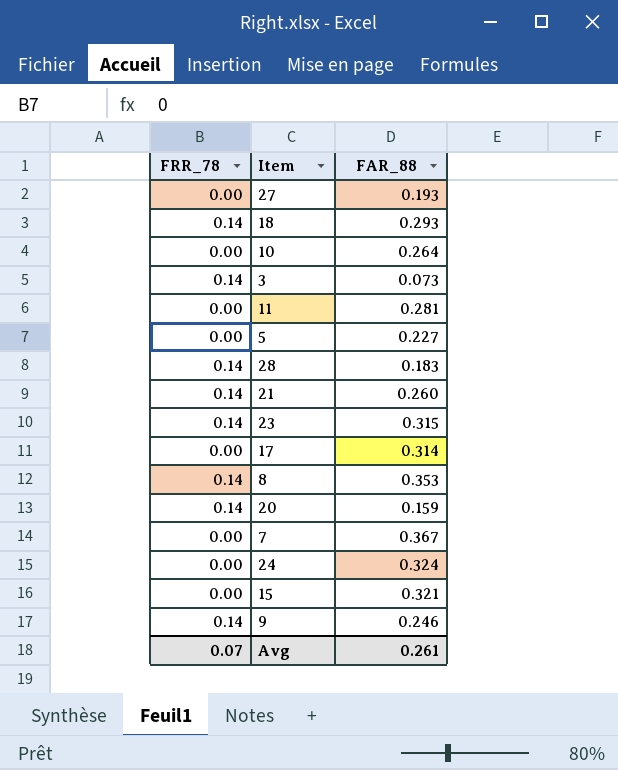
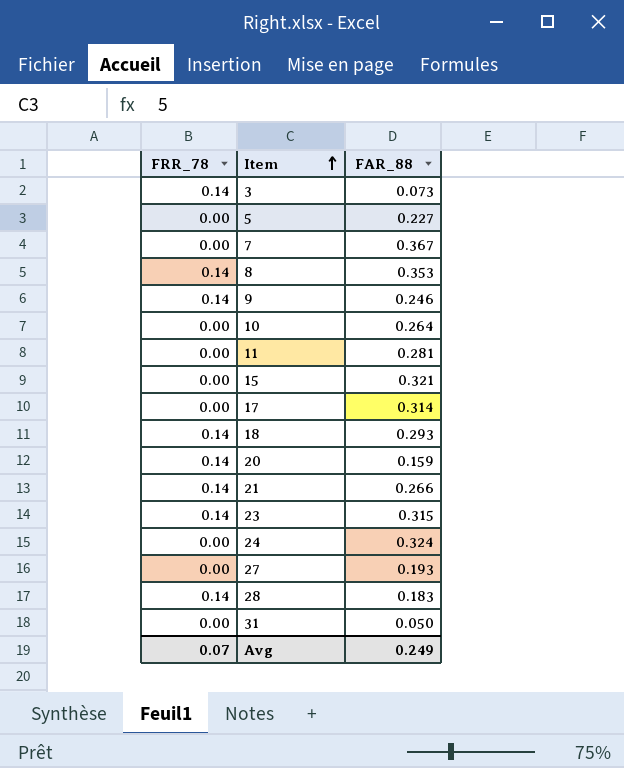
row order: none -> Item ascending
21 | FAR_88: 0.260 -> 0.266
row 31: none -> 0.00 | 0.050
Avg | FAR_88: 0.261 -> 0.249

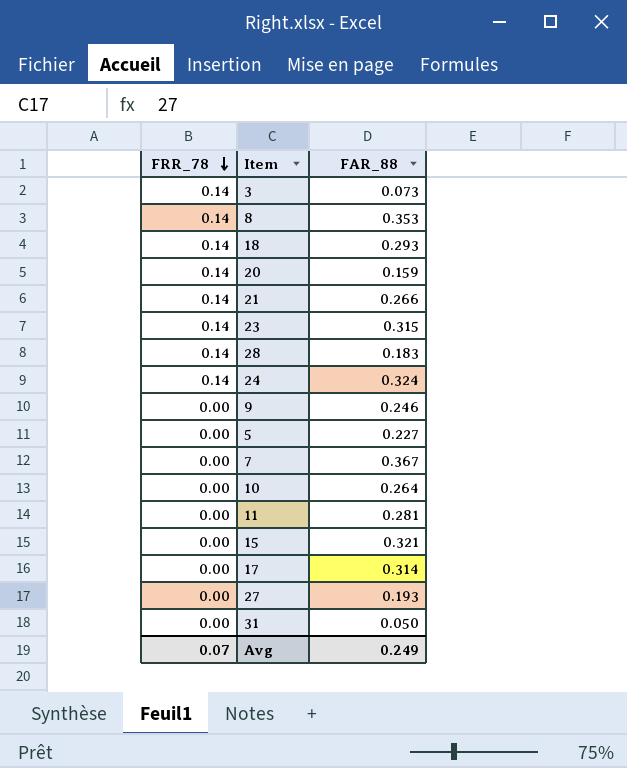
row order: Item ascending -> FRR_78 descending
24 | FRR_78: 0.00 -> 0.14
9 | FRR_78: 0.14 -> 0.00

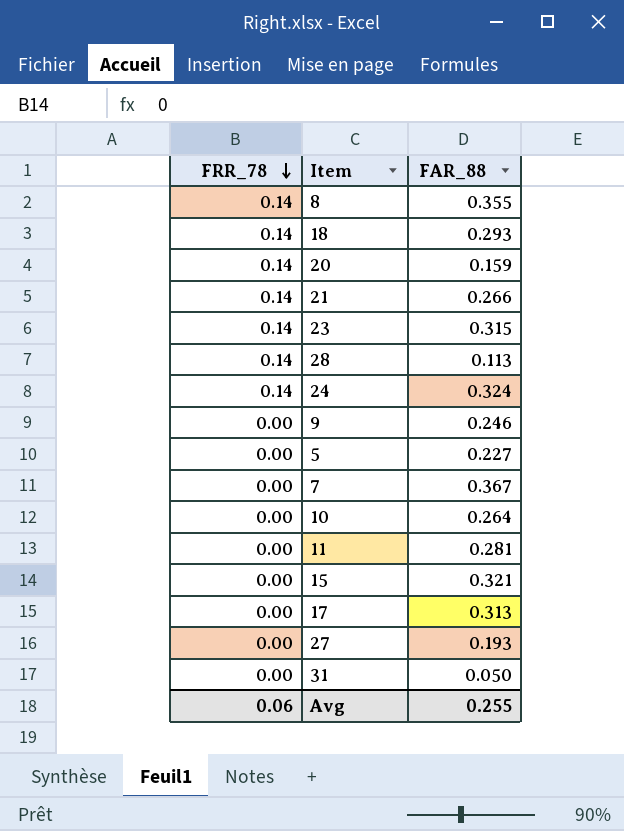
row 3: 0.14 | 0.073 -> none
8 | FAR_88: 0.353 -> 0.355
28 | FAR_88: 0.183 -> 0.113
17 | FAR_88: 0.314 -> 0.313
Avg | FRR_78: 0.07 -> 0.06
Avg | FAR_88: 0.249 -> 0.255

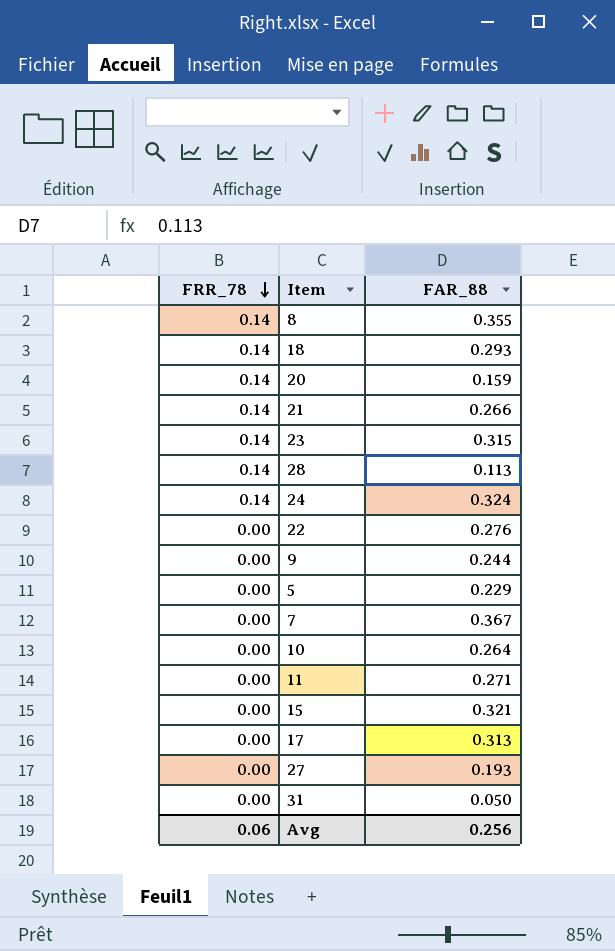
row 22: none -> 0.00 | 0.276
9 | FAR_88: 0.246 -> 0.244
5 | FAR_88: 0.227 -> 0.229
11 | FAR_88: 0.281 -> 0.271
Avg | FAR_88: 0.255 -> 0.256

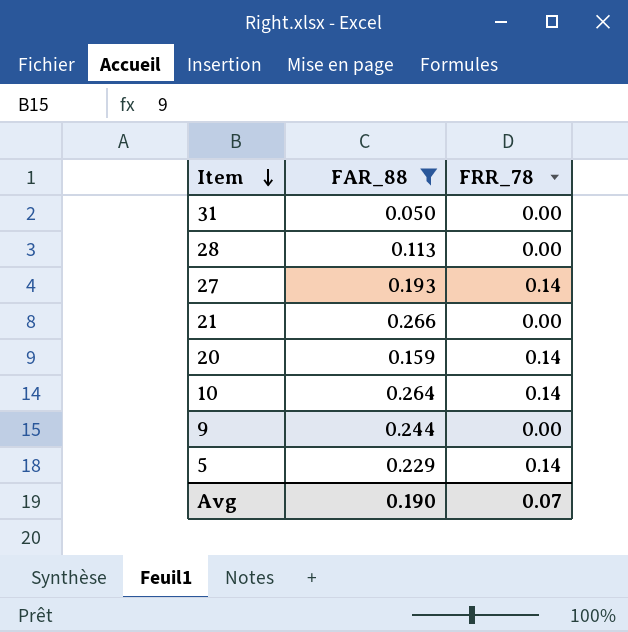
filter: none -> FAR_88 <= 0.266
row order: FRR_78 descending -> Item descending
column FRR_78 | position: 1 -> 3
28 | FRR_78: 0.14 -> 0.00
27 | FRR_78: 0.00 -> 0.14
21 | FRR_78: 0.14 -> 0.00
10 | FRR_78: 0.00 -> 0.14
5 | FRR_78: 0.00 -> 0.14
Avg | FAR_88: 0.256 -> 0.190
Avg | FRR_78: 0.06 -> 0.07

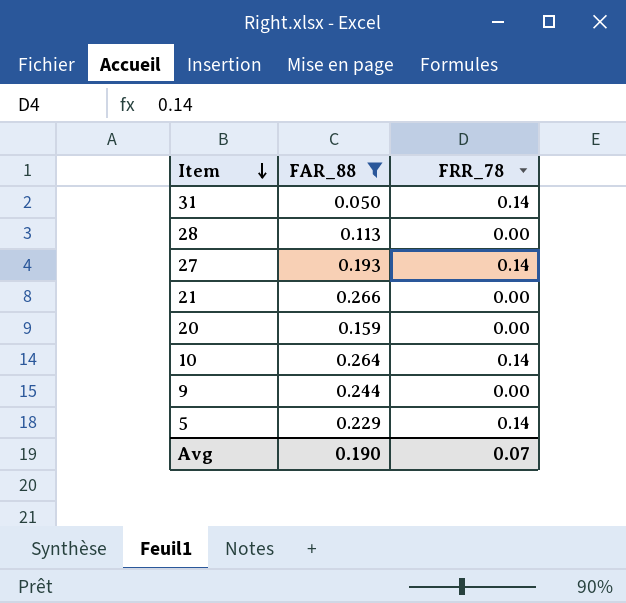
31 | FRR_78: 0.00 -> 0.14
20 | FRR_78: 0.14 -> 0.00

